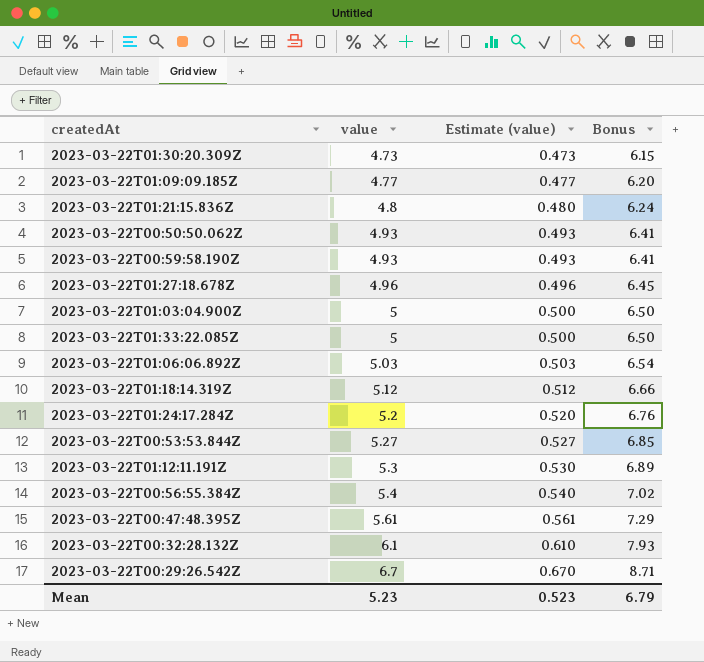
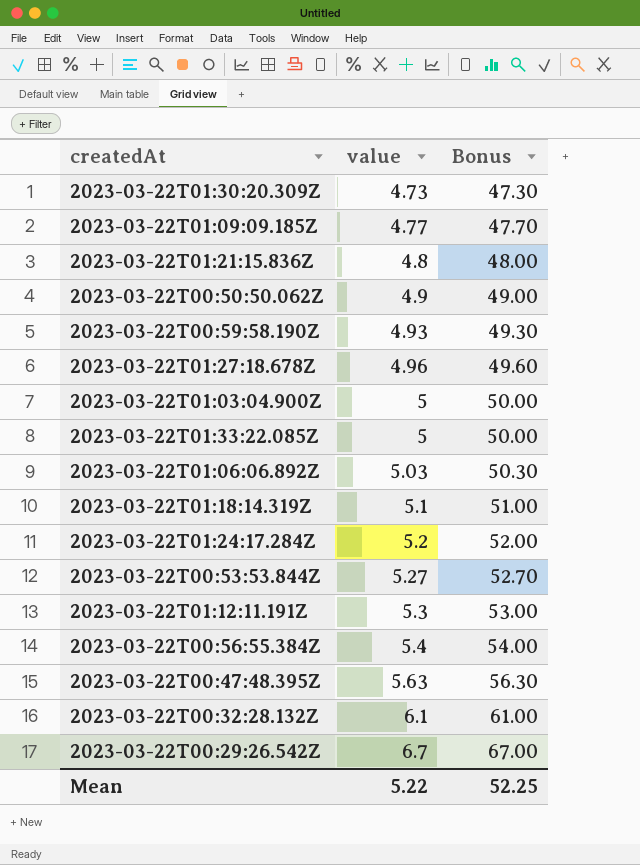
column Estimate (value) | formula: [value] * 0.1 -> none
column Bonus | formula: [value] * 1.3 -> [value] * 10
2023-03-22T00:50:50.062Z | value: 4.93 -> 4.9
2023-03-22T01:18:14.319Z | value: 5.12 -> 5.1
2023-03-22T00:47:48.395Z | value: 5.61 -> 5.63
Mean | value: 5.23 -> 5.22
Mean | Bonus: 6.79 -> 52.25

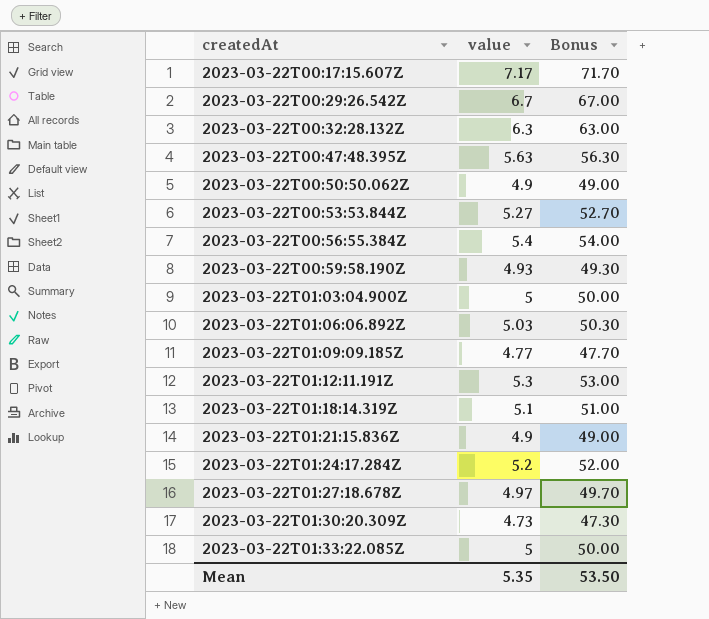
row order: value ascending -> createdAt ascending
row 2023-03-22T00:17:15.607Z: none -> 7.17 | 71.70
2023-03-22T00:32:28.132Z | value: 6.1 -> 6.3
2023-03-22T00:32:28.132Z | Bonus: 61.00 -> 63.00
2023-03-22T01:21:15.836Z | value: 4.8 -> 4.9
2023-03-22T01:21:15.836Z | Bonus: 48.00 -> 49.00
2023-03-22T01:27:18.678Z | value: 4.96 -> 4.97
2023-03-22T01:27:18.678Z | Bonus: 49.60 -> 49.70
Mean | value: 5.22 -> 5.35
Mean | Bonus: 52.25 -> 53.50

